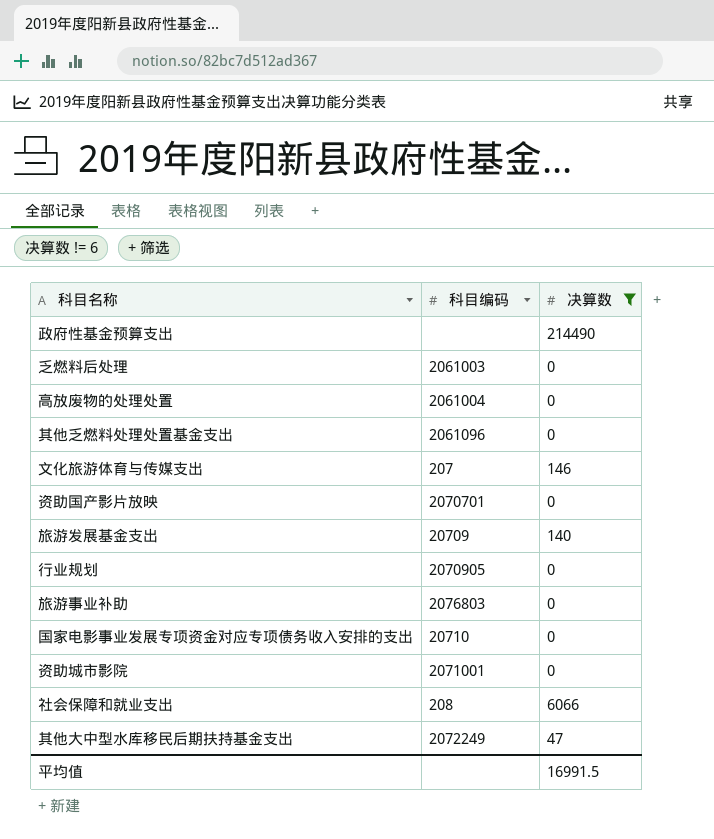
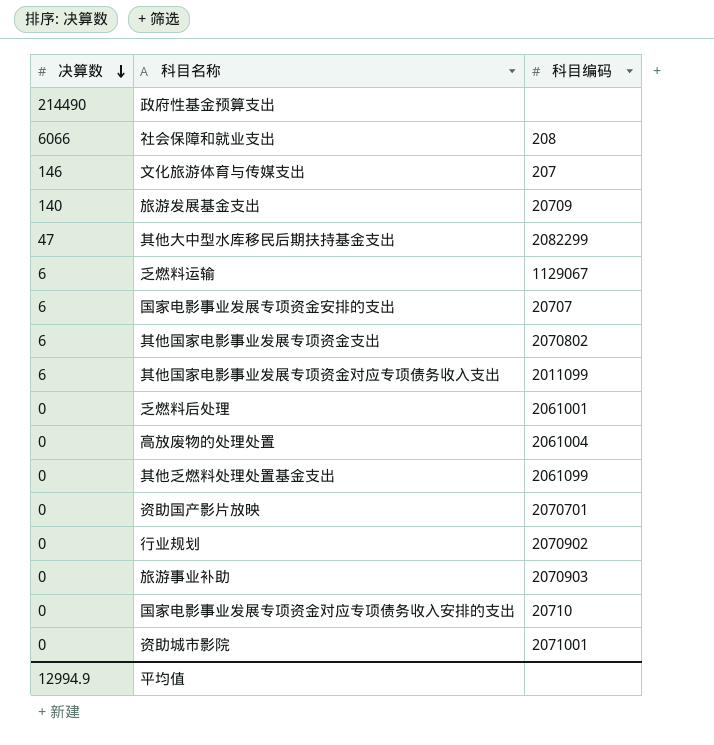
filter: 决算数 != 6 -> none
row order: none -> 决算数 descending
column 决算数 | position: 3 -> 1
其他大中型水库移民后期扶持基金支出 | 科目编码: 2072249 -> 2082299
乏燃料后处理 | 科目编码: 2061003 -> 2061001
其他乏燃料处理处置基金支出 | 科目编码: 2061096 -> 2061099
行业规划 | 科目编码: 2070905 -> 2070902
旅游事业补助 | 科目编码: 2076803 -> 2070903
平均值 | 决算数: 16991.5 -> 12994.9

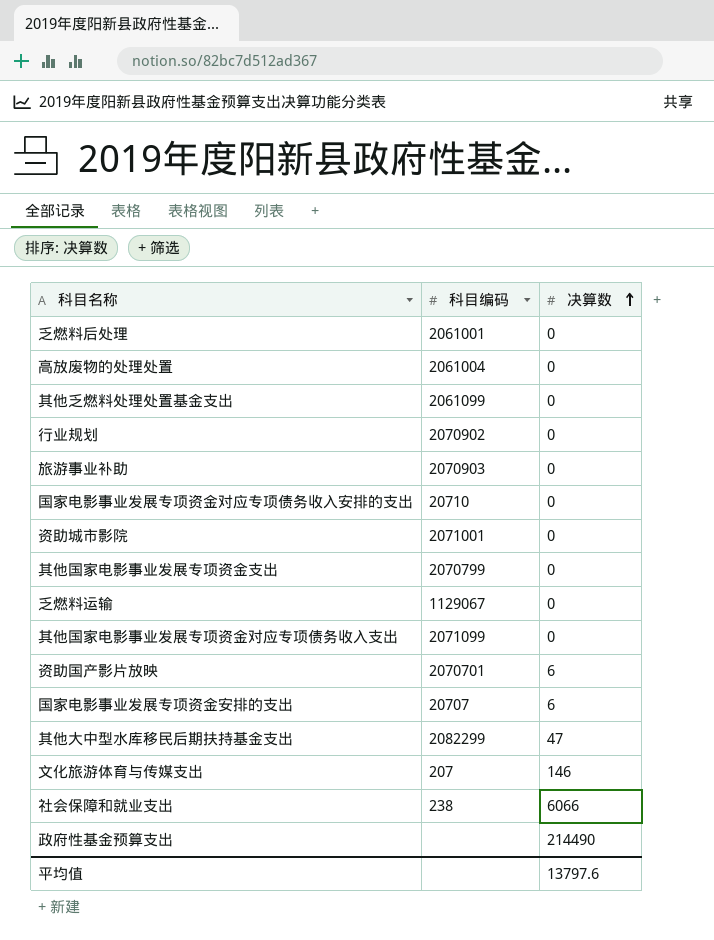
row order: 决算数 descending -> 决算数 ascending
column 决算数 | position: 1 -> 3
row 旅游发展基金支出: 140 | 20709 -> none
其他国家电影事业发展专项资金支出 | 科目编码: 2070802 -> 2070799
其他国家电影事业发展专项资金支出 | 决算数: 6 -> 0
乏燃料运输 | 决算数: 6 -> 0
其他国家电影事业发展专项资金对应专项债务收入支出 | 科目编码: 2011099 -> 2071099
其他国家电影事业发展专项资金对应专项债务收入支出 | 决算数: 6 -> 0
资助国产影片放映 | 决算数: 0 -> 6
社会保障和就业支出 | 科目编码: 208 -> 238
平均值 | 决算数: 12994.9 -> 13797.6

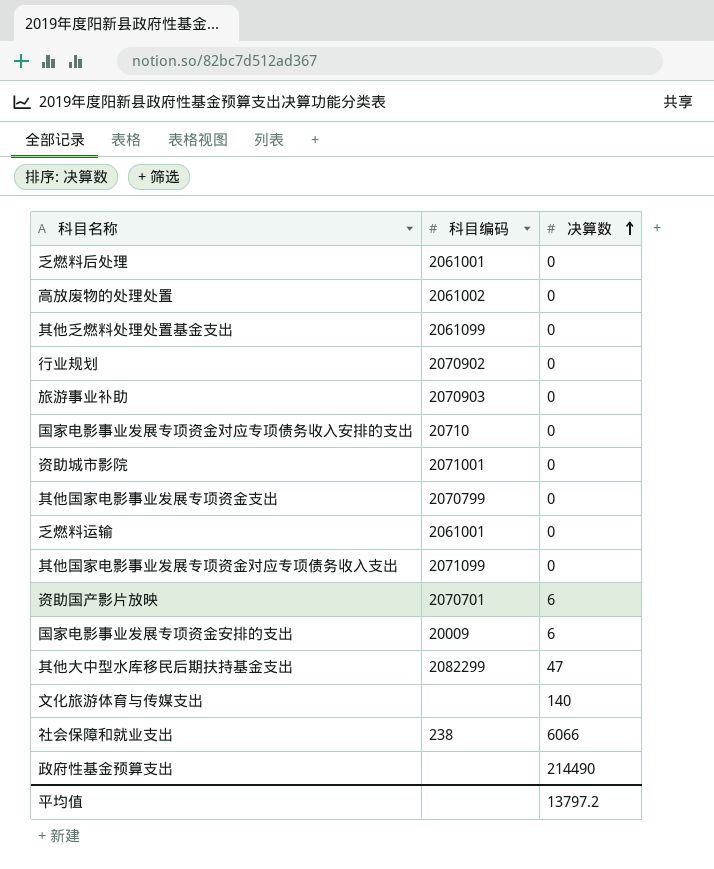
高放废物的处理处置 | 科目编码: 2061004 -> 2061002
乏燃料运输 | 科目编码: 1129067 -> 2061001
国家电影事业发展专项资金安排的支出 | 科目编码: 20707 -> 20009
文化旅游体育与传媒支出 | 科目编码: 207 -> none
文化旅游体育与传媒支出 | 决算数: 146 -> 140
平均值 | 决算数: 13797.6 -> 13797.2

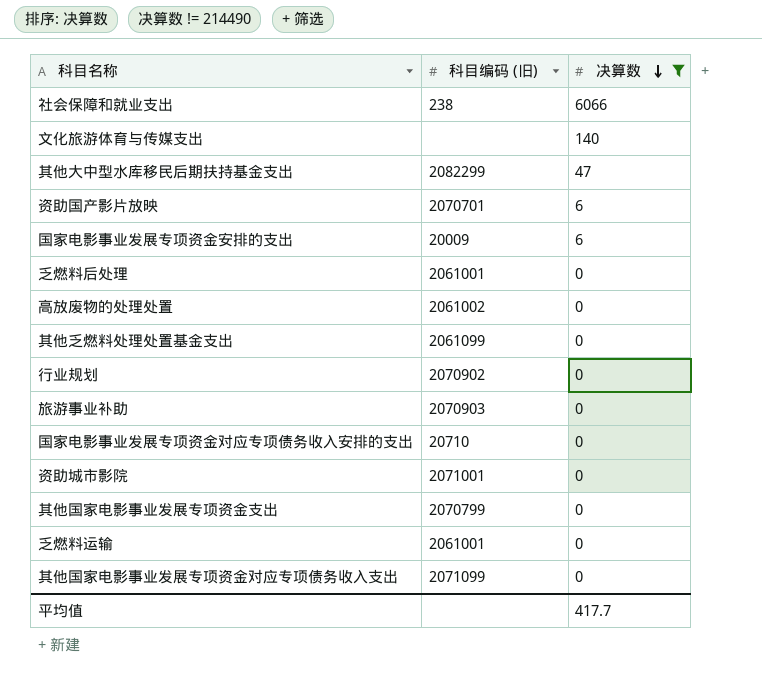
filter: none -> 决算数 != 214490
row order: 决算数 ascending -> 决算数 descending
column name: 科目编码 -> 科目编码 (旧)
平均值 | 决算数: 13797.2 -> 417.7

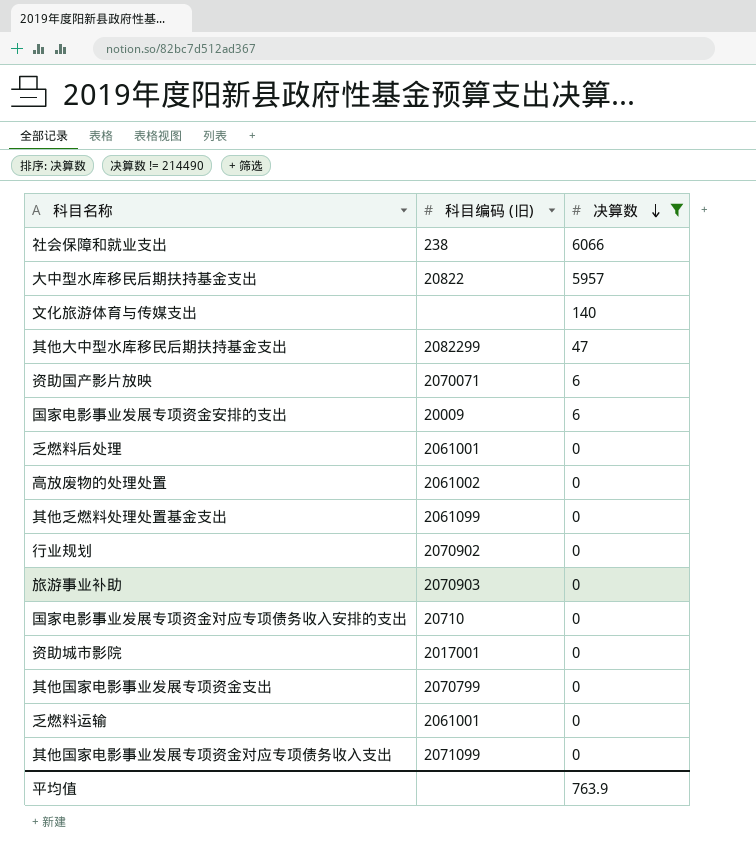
row 大中型水库移民后期扶持基金支出: none -> 20822 | 5957
资助国产影片放映 | 科目编码 (旧): 2070701 -> 2070071
资助城市影院 | 科目编码 (旧): 2071001 -> 2017001
平均值 | 决算数: 417.7 -> 763.9

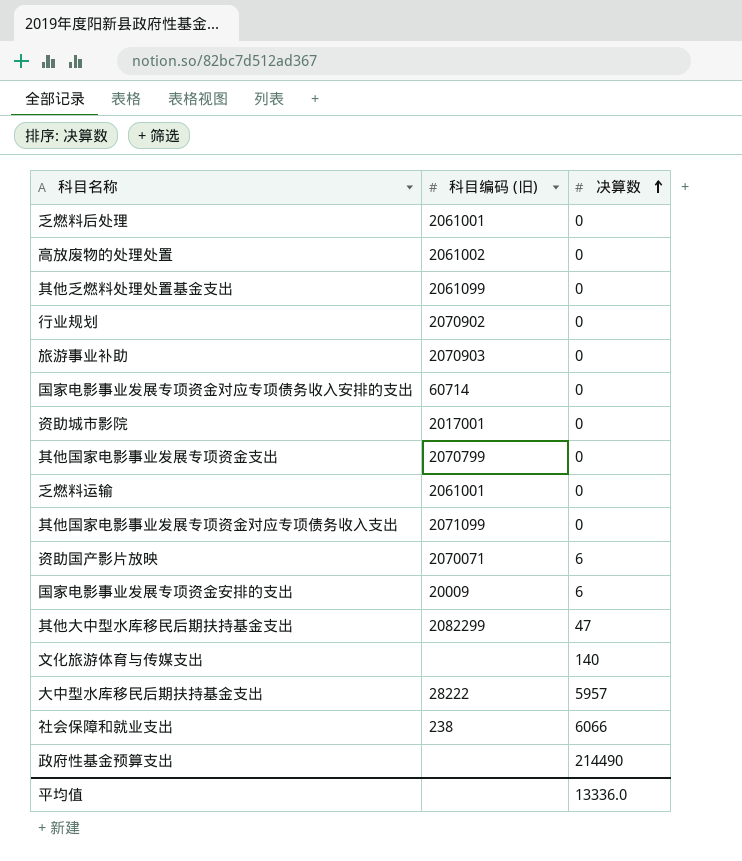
filter: 决算数 != 214490 -> none
row order: 决算数 descending -> 决算数 ascending
国家电影事业发展专项资金对应专项债务收入安排的支出 | 科目编码 (旧): 20710 -> 60714
大中型水库移民后期扶持基金支出 | 科目编码 (旧): 20822 -> 28222
平均值 | 决算数: 763.9 -> 13336.0

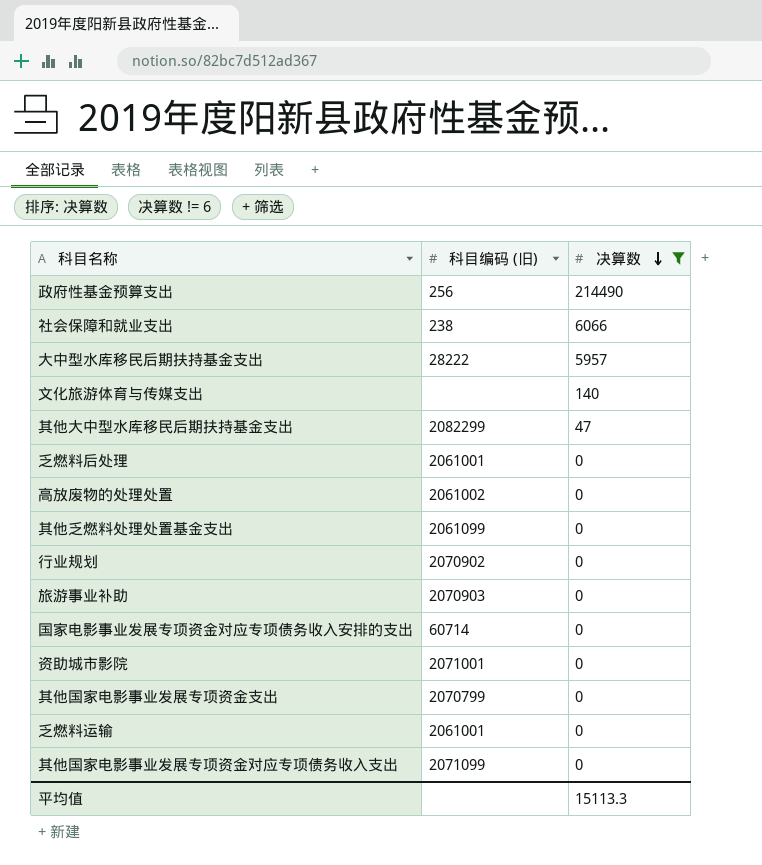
filter: none -> 决算数 != 6
row order: 决算数 ascending -> 决算数 descending
政府性基金预算支出 | 科目编码 (旧): none -> 256
资助城市影院 | 科目编码 (旧): 2017001 -> 2071001
平均值 | 决算数: 13336.0 -> 15113.3

